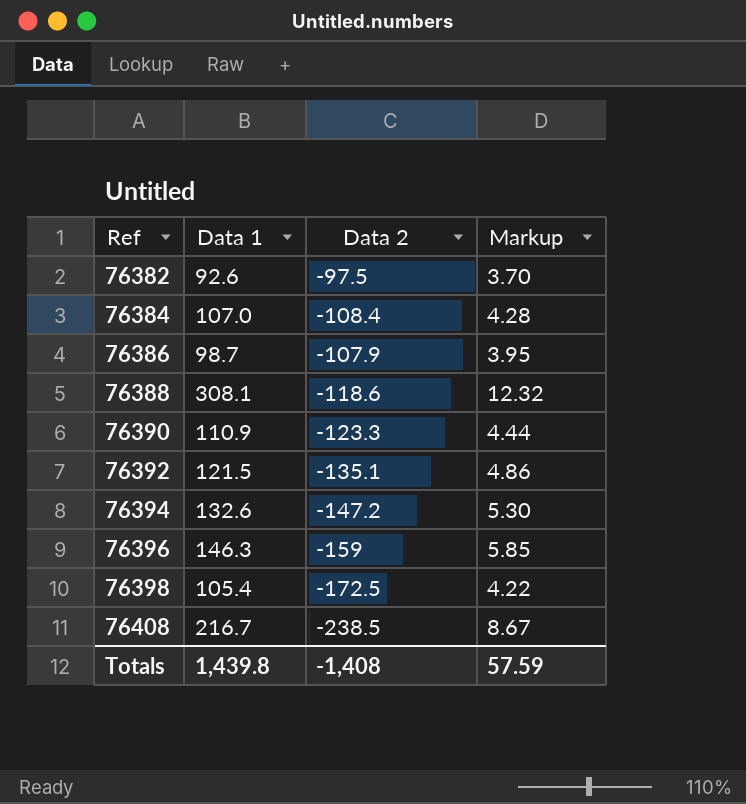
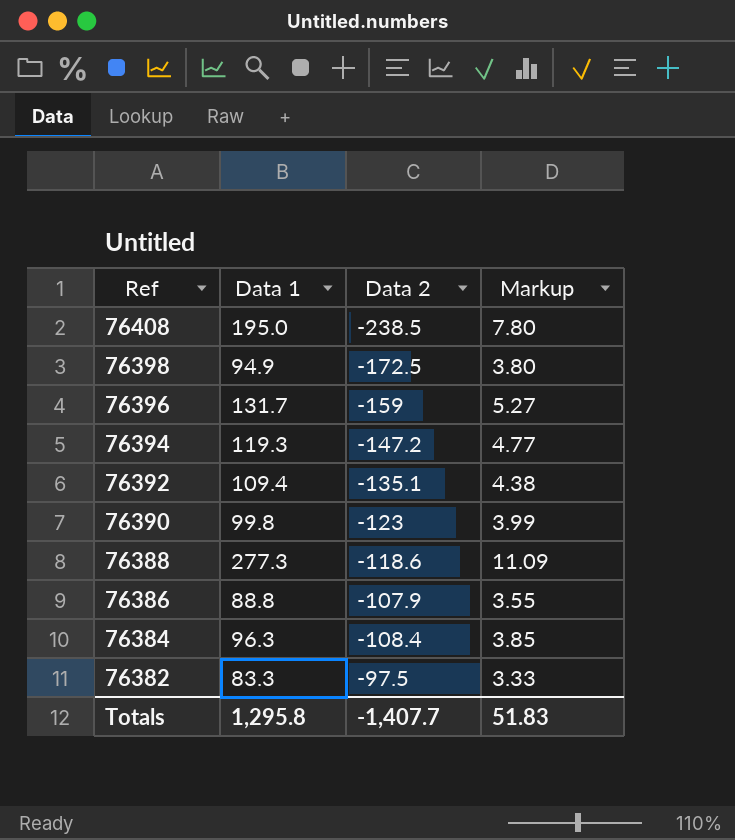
row order: Ref ascending -> Ref descending
76408 | Data 1: 216.7 -> 195.0
76408 | Markup: 8.67 -> 7.80
76398 | Data 1: 105.4 -> 94.9
76398 | Markup: 4.22 -> 3.80
76396 | Data 1: 146.3 -> 131.7
76396 | Markup: 5.85 -> 5.27
76394 | Data 1: 132.6 -> 119.3
76394 | Markup: 5.30 -> 4.77
76392 | Data 1: 121.5 -> 109.4
76392 | Markup: 4.86 -> 4.38
76390 | Data 1: 110.9 -> 99.8
76390 | Data 2: -123.3 -> -123
76390 | Markup: 4.44 -> 3.99
76388 | Data 1: 308.1 -> 277.3
76388 | Markup: 12.32 -> 11.09
76386 | Data 1: 98.7 -> 88.8
76386 | Markup: 3.95 -> 3.55
76384 | Data 1: 107.0 -> 96.3
76384 | Markup: 4.28 -> 3.85
76382 | Data 1: 92.6 -> 83.3
76382 | Markup: 3.70 -> 3.33
Totals | Data 1: 1,439.8 -> 1,295.8
Totals | Data 2: -1,408 -> -1,407.7
Totals | Markup: 57.59 -> 51.83

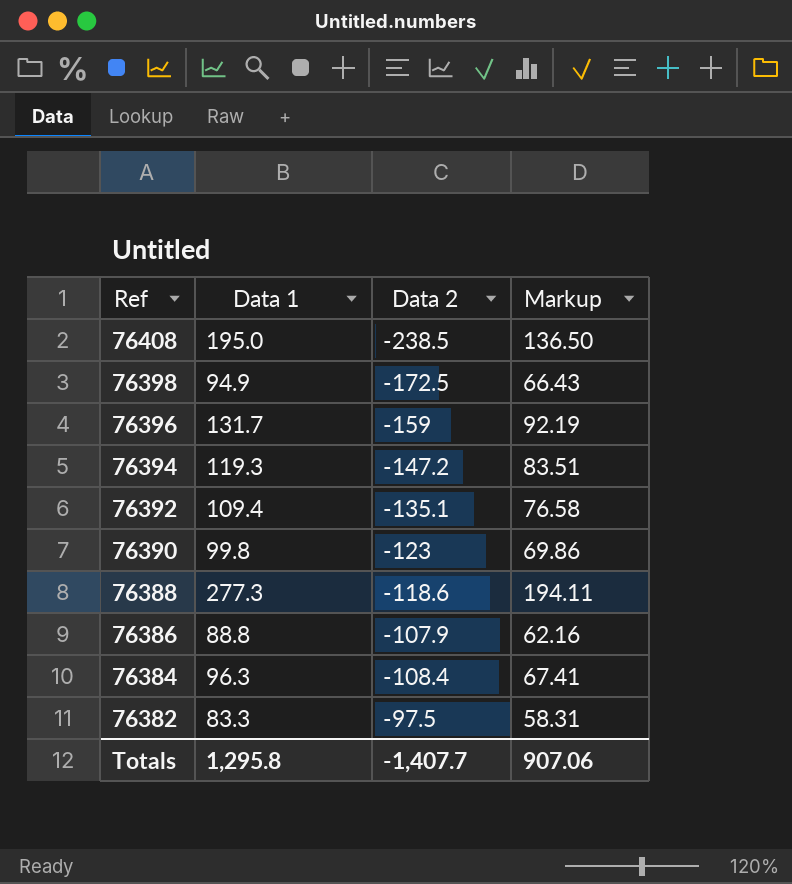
column Markup | formula: [Data 1] * 0.04 -> [Data 1] * 0.7
Totals | Markup: 51.83 -> 907.06

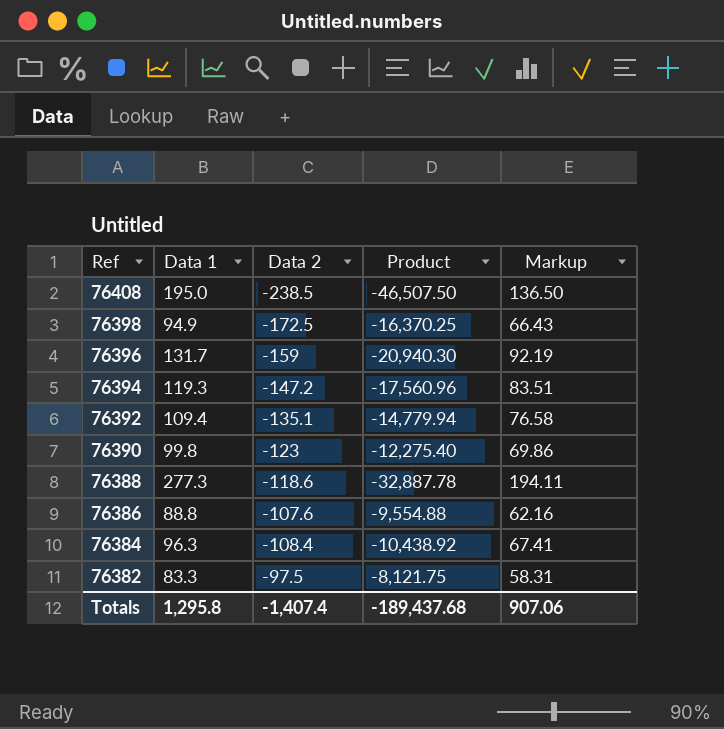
column Product | formula: none -> [Data 1] * [Data 2]
76386 | Data 2: -107.9 -> -107.6
Totals | Data 2: -1,407.7 -> -1,407.4

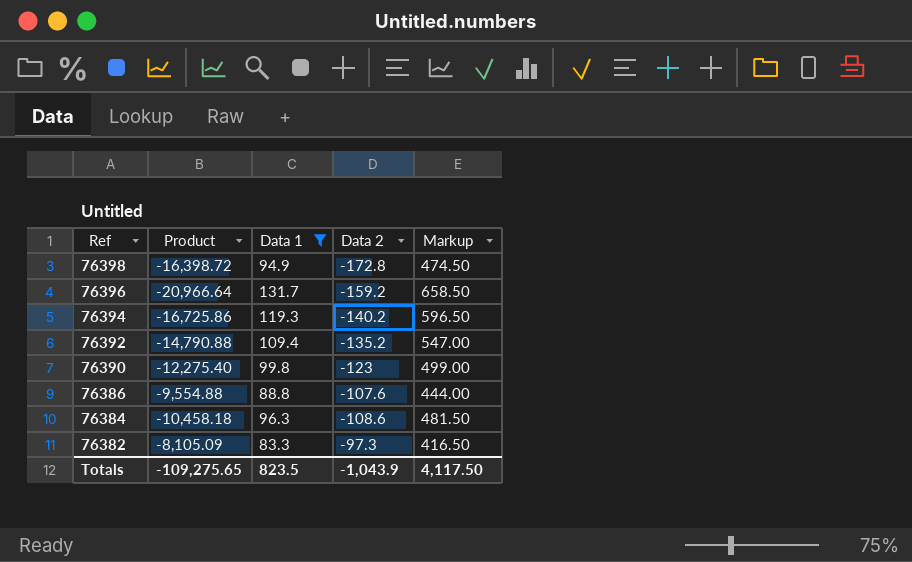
filter: none -> Data 1 <= 131.7
column Product | position: 4 -> 2
column Markup | formula: [Data 1] * 0.7 -> [Data 1] * 5
76398 | Product: -16,370.25 -> -16,398.72
76398 | Data 2: -172.5 -> -172.8
76396 | Product: -20,940.30 -> -20,966.64
76396 | Data 2: -159 -> -159.2
76394 | Product: -17,560.96 -> -16,725.86
76394 | Data 2: -147.2 -> -140.2
76392 | Product: -14,779.94 -> -14,790.88
76392 | Data 2: -135.1 -> -135.2
76384 | Product: -10,438.92 -> -10,458.18
76384 | Data 2: -108.4 -> -108.6
76382 | Product: -8,121.75 -> -8,105.09
76382 | Data 2: -97.5 -> -97.3
Totals | Product: -189,437.68 -> -109,275.65
Totals | Data 1: 1,295.8 -> 823.5
Totals | Data 2: -1,407.4 -> -1,043.9
Totals | Markup: 907.06 -> 4,117.50

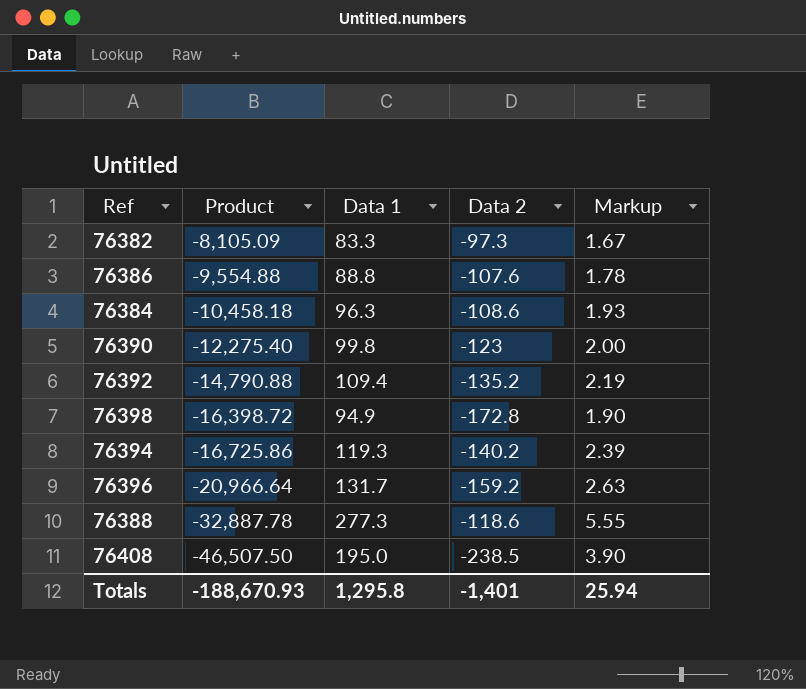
filter: Data 1 <= 131.7 -> none
row order: Ref descending -> Product descending
column Markup | formula: [Data 1] * 5 -> [Data 1] * 0.02
Totals | Product: -109,275.65 -> -188,670.93
Totals | Data 1: 823.5 -> 1,295.8
Totals | Data 2: -1,043.9 -> -1,401
Totals | Markup: 4,117.50 -> 25.94

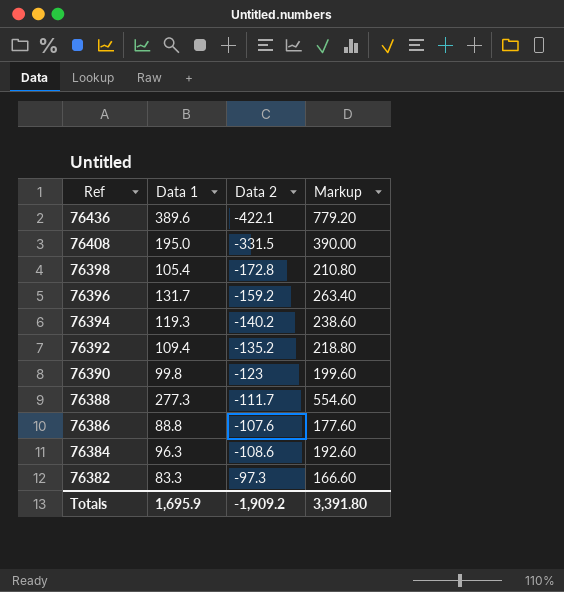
row order: Product descending -> Ref descending
column Product | formula: [Data 1] * [Data 2] -> none
column Markup | formula: [Data 1] * 0.02 -> [Data 1] * 2
row 76436: none -> 389.6 | -422.1 | 779.20
76408 | Data 2: -238.5 -> -331.5
76398 | Data 1: 94.9 -> 105.4
76388 | Data 2: -118.6 -> -111.7
Totals | Data 1: 1,295.8 -> 1,695.9
Totals | Data 2: -1,401 -> -1,909.2
Totals | Markup: 25.94 -> 3,391.80

